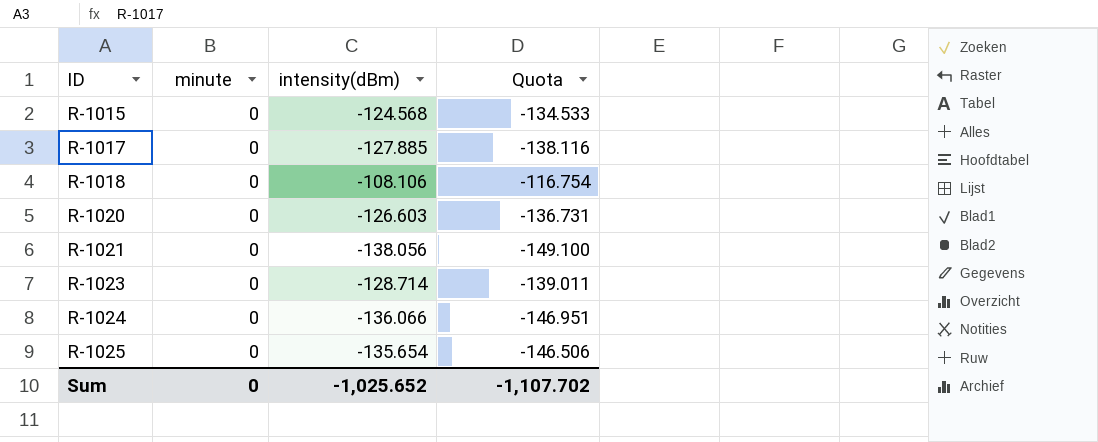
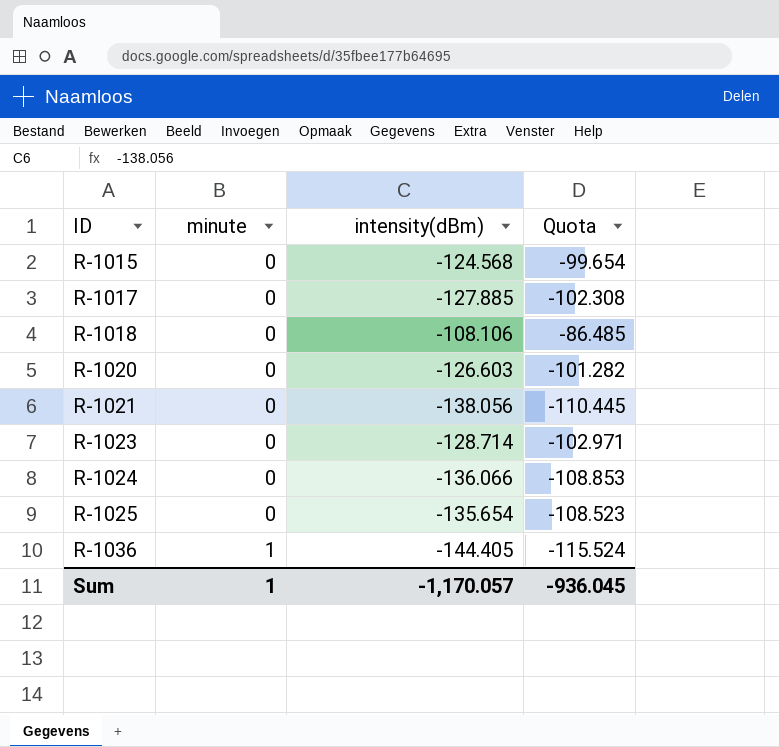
column Quota | formula: [intensity(dBm)] * 1.08 -> [intensity(dBm)] * 0.8
row R-1036: none -> 1 | -144.405 | -115.524
Sum | minute: 0 -> 1
Sum | intensity(dBm): -1,025.652 -> -1,170.057
Sum | Quota: -1,107.702 -> -936.045

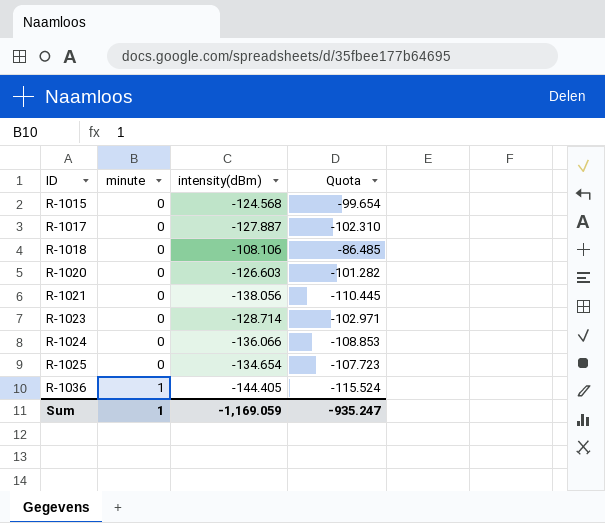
R-1017 | intensity(dBm): -127.885 -> -127.887
R-1017 | Quota: -102.308 -> -102.310
R-1025 | intensity(dBm): -135.654 -> -134.654
R-1025 | Quota: -108.523 -> -107.723
Sum | intensity(dBm): -1,170.057 -> -1,169.059
Sum | Quota: -936.045 -> -935.247

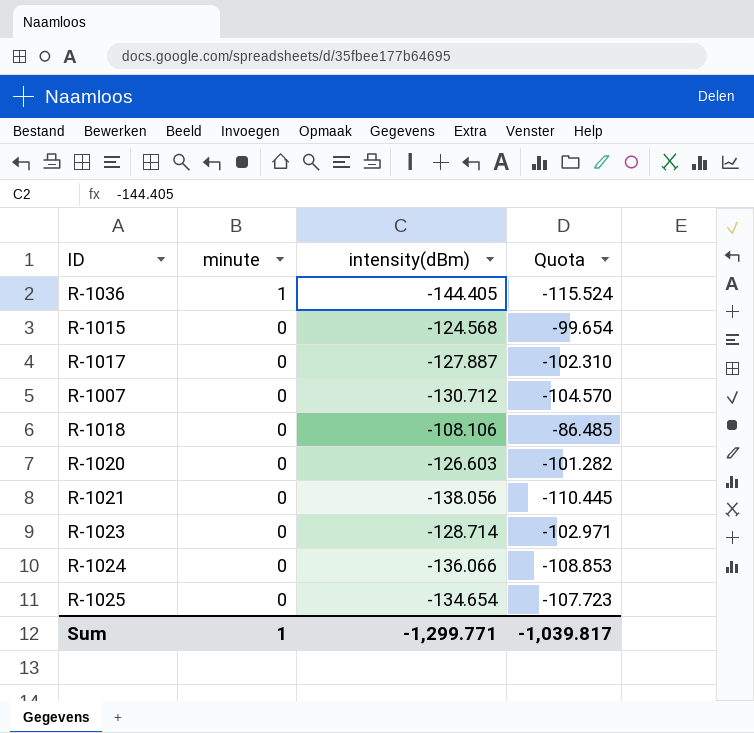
row order: ID ascending -> minute descending
row R-1007: none -> 0 | -130.712 | -104.570
Sum | intensity(dBm): -1,169.059 -> -1,299.771
Sum | Quota: -935.247 -> -1,039.817

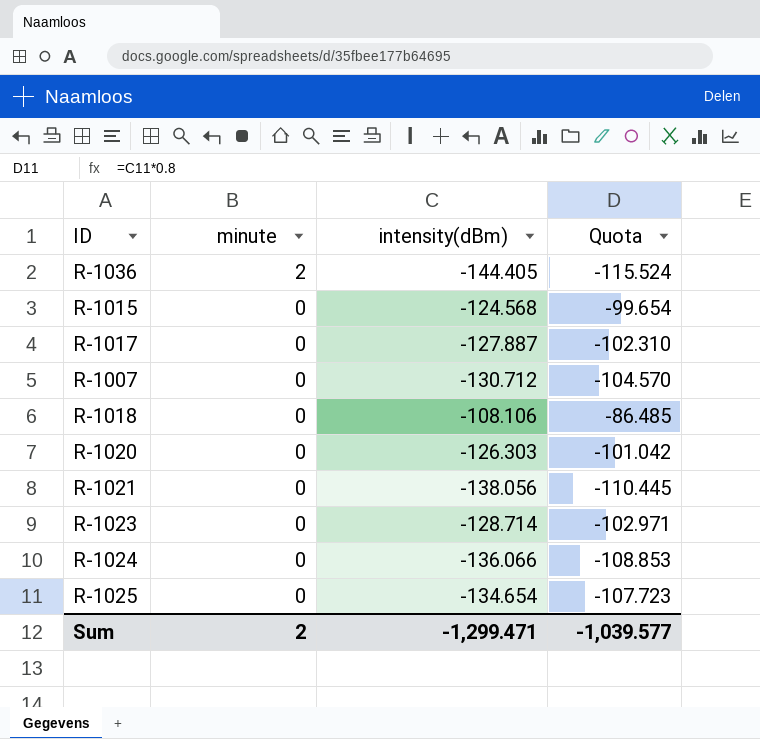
R-1036 | minute: 1 -> 2
R-1020 | intensity(dBm): -126.603 -> -126.303
R-1020 | Quota: -101.282 -> -101.042
Sum | minute: 1 -> 2
Sum | intensity(dBm): -1,299.771 -> -1,299.471
Sum | Quota: -1,039.817 -> -1,039.577

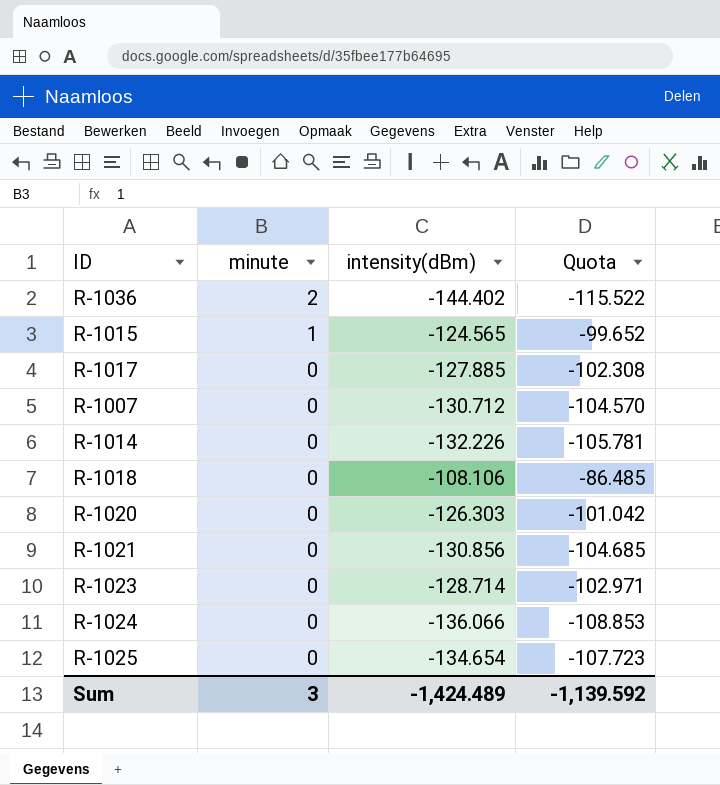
R-1036 | intensity(dBm): -144.405 -> -144.402
R-1036 | Quota: -115.524 -> -115.522
R-1015 | minute: 0 -> 1
R-1015 | intensity(dBm): -124.568 -> -124.565
R-1015 | Quota: -99.654 -> -99.652
R-1017 | intensity(dBm): -127.887 -> -127.885
R-1017 | Quota: -102.310 -> -102.308
row R-1014: none -> 0 | -132.226 | -105.781
R-1021 | intensity(dBm): -138.056 -> -130.856
R-1021 | Quota: -110.445 -> -104.685
Sum | minute: 2 -> 3
Sum | intensity(dBm): -1,299.471 -> -1,424.489
Sum | Quota: -1,039.577 -> -1,139.592

